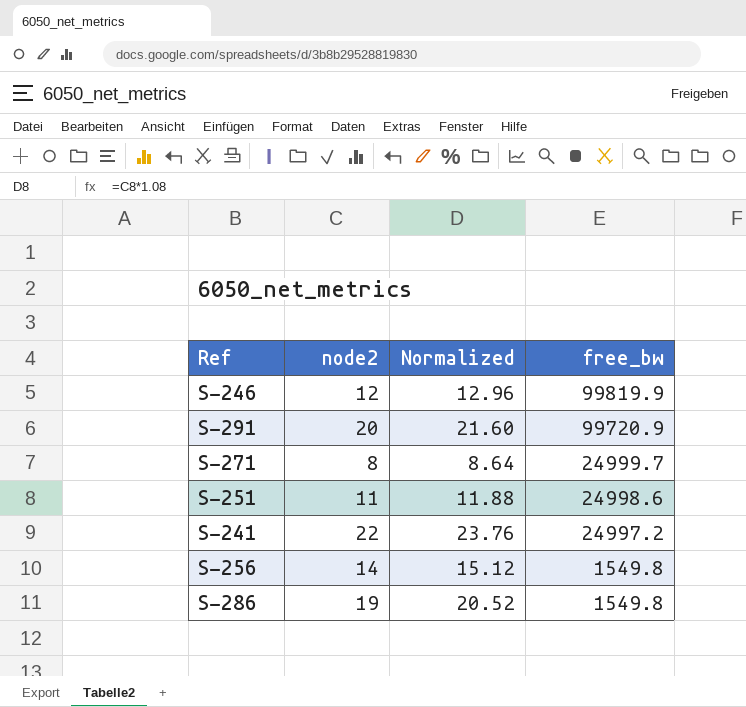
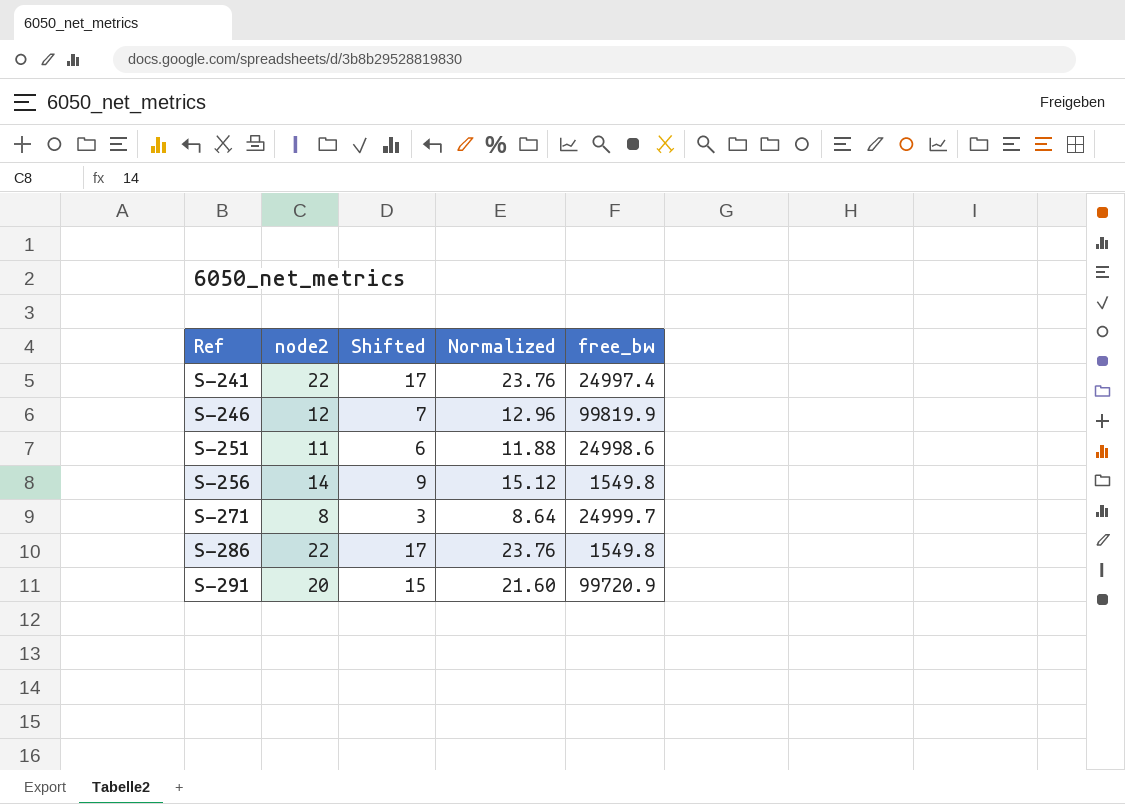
row order: free_bw descending -> Ref ascending
column Shifted | formula: none -> [node2] - 5
S-241 | free_bw: 24997.2 -> 24997.4
S-286 | node2: 19 -> 22
S-286 | Normalized: 20.52 -> 23.76

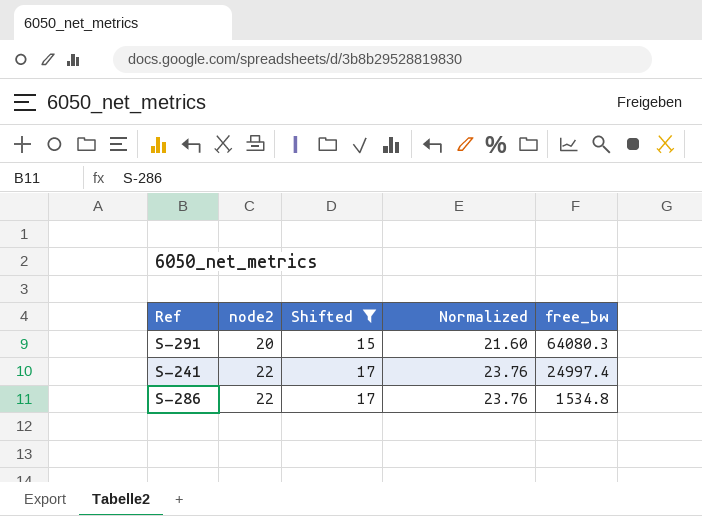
filter: none -> Shifted >= 15
row order: Ref ascending -> node2 ascending
S-291 | free_bw: 99720.9 -> 64080.3
S-286 | free_bw: 1549.8 -> 1534.8

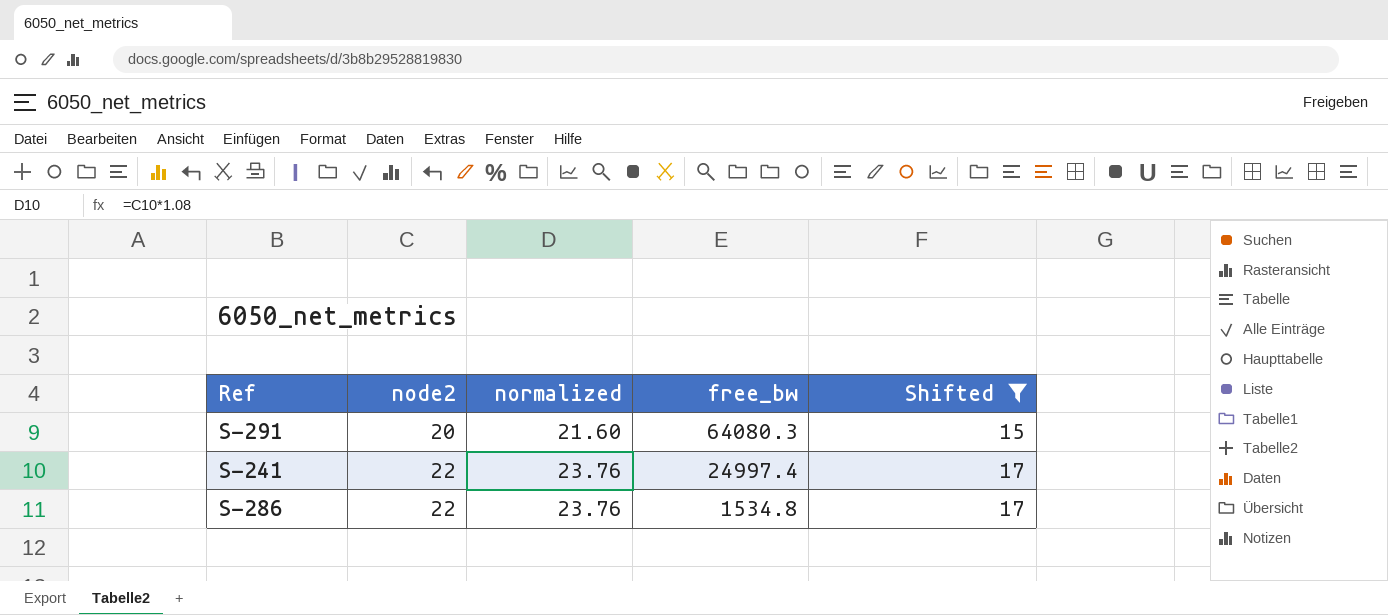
column name: Normalized -> normalized
column Shifted | position: 3 -> 5

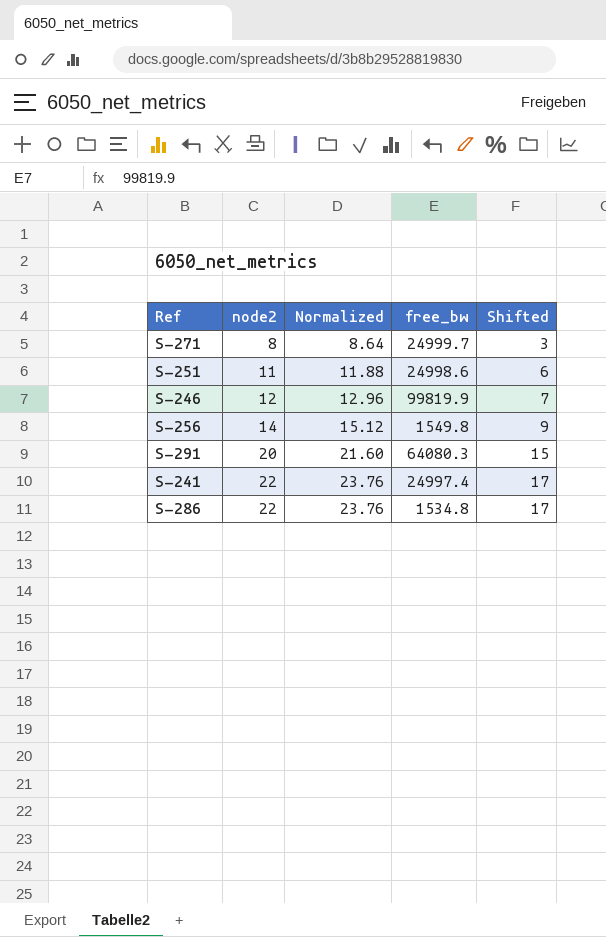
filter: Shifted >= 15 -> none
column name: normalized -> Normalized

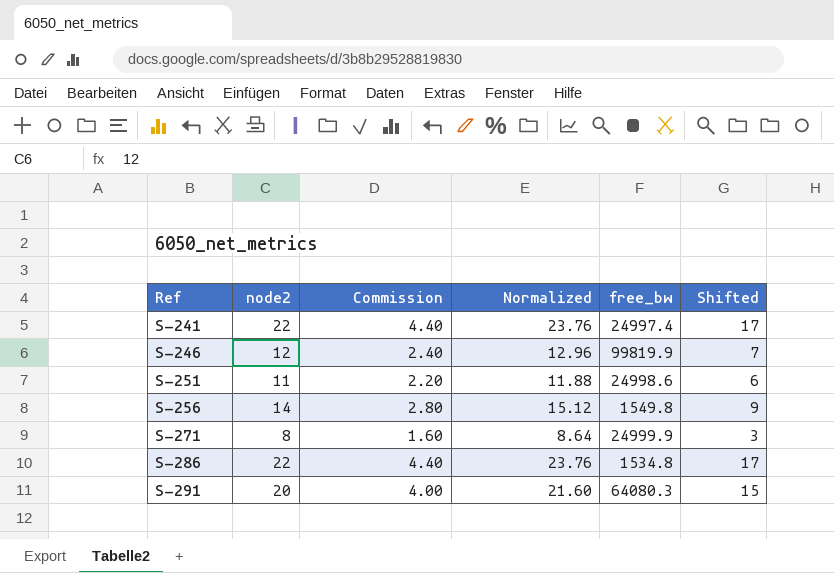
row order: node2 ascending -> Ref ascending
column Commission | formula: none -> [node2] * 0.2
S-271 | free_bw: 24999.7 -> 24999.9

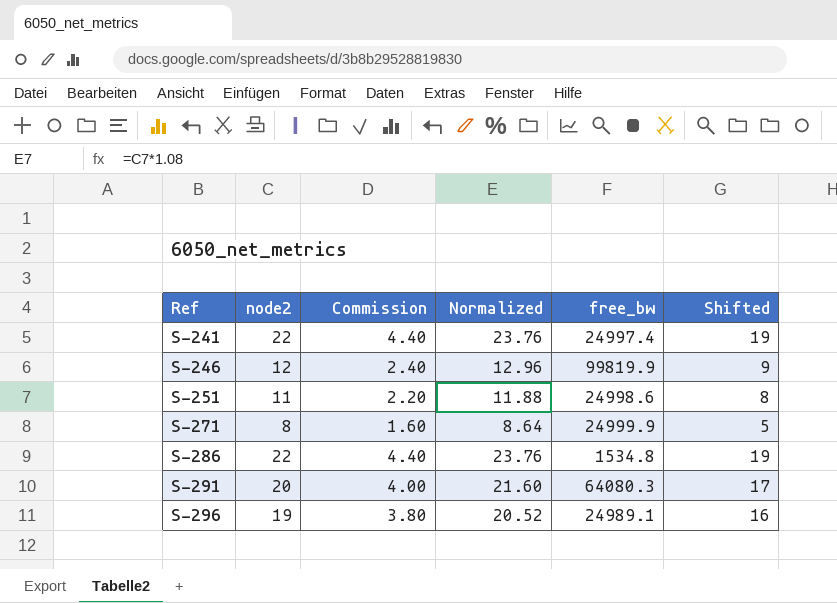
column Shifted | formula: [node2] - 5 -> [node2] - 3
row S-256: 14 | 2.80 | 15.12 | 1549.8 | 9 -> none
row S-296: none -> 19 | 3.80 | 20.52 | 24989.1 | 16

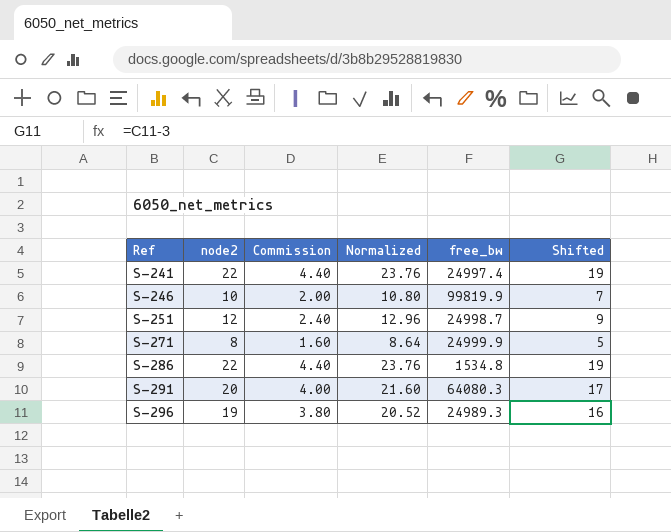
S-246 | node2: 12 -> 10
S-246 | Commission: 2.40 -> 2.00
S-246 | Normalized: 12.96 -> 10.80
S-246 | Shifted: 9 -> 7
S-251 | node2: 11 -> 12
S-251 | Commission: 2.20 -> 2.40
S-251 | Normalized: 11.88 -> 12.96
S-251 | free_bw: 24998.6 -> 24998.7
S-251 | Shifted: 8 -> 9
S-296 | free_bw: 24989.1 -> 24989.3

